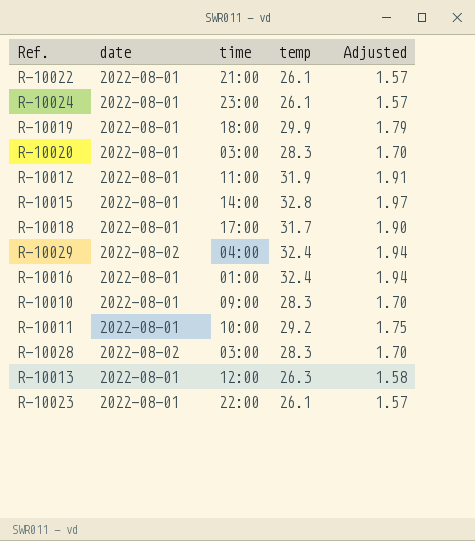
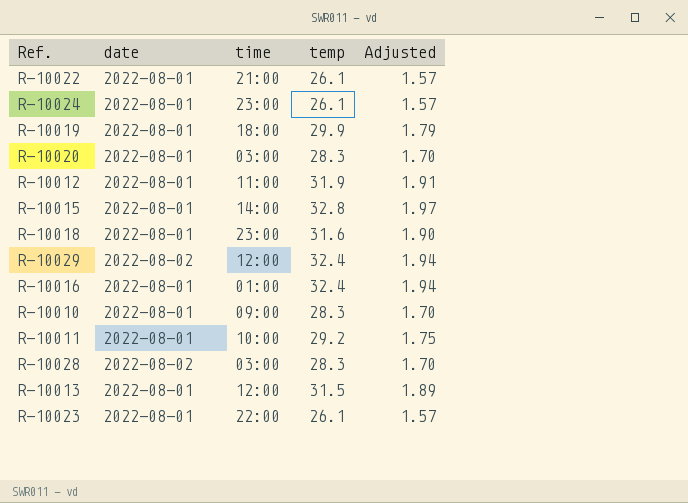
R-10018 | time: 17:00 -> 23:00
R-10018 | temp: 31.7 -> 31.6
R-10029 | time: 04:00 -> 12:00
R-10013 | temp: 26.3 -> 31.5
R-10013 | Adjusted: 1.58 -> 1.89

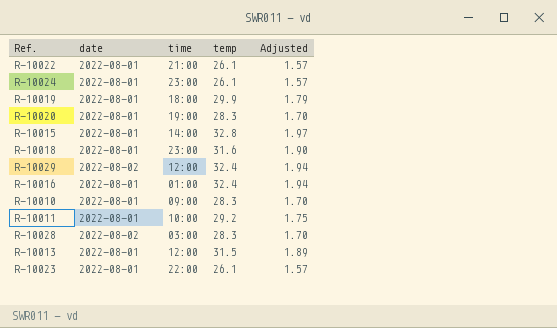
row R-10012: 2022-08-01 | 11:00 | 31.9 | 1.91 -> none
R-10020 | time: 03:00 -> 19:00

